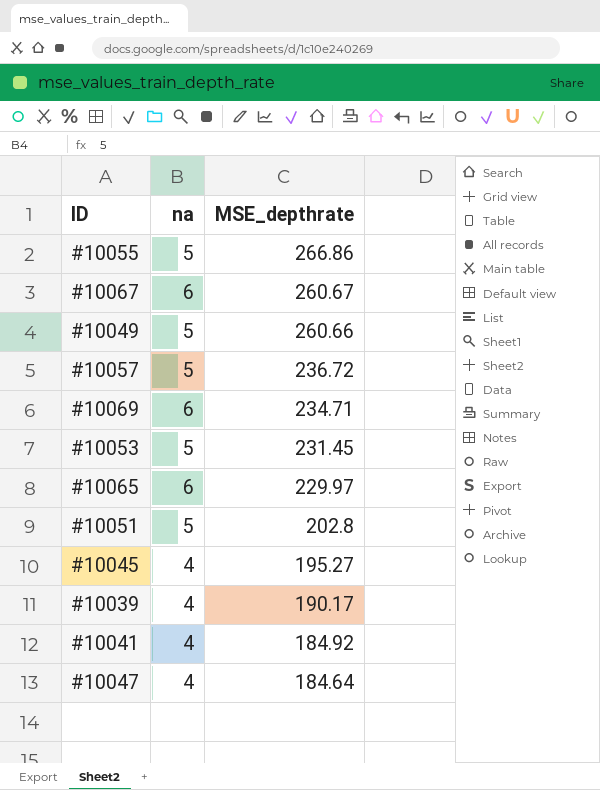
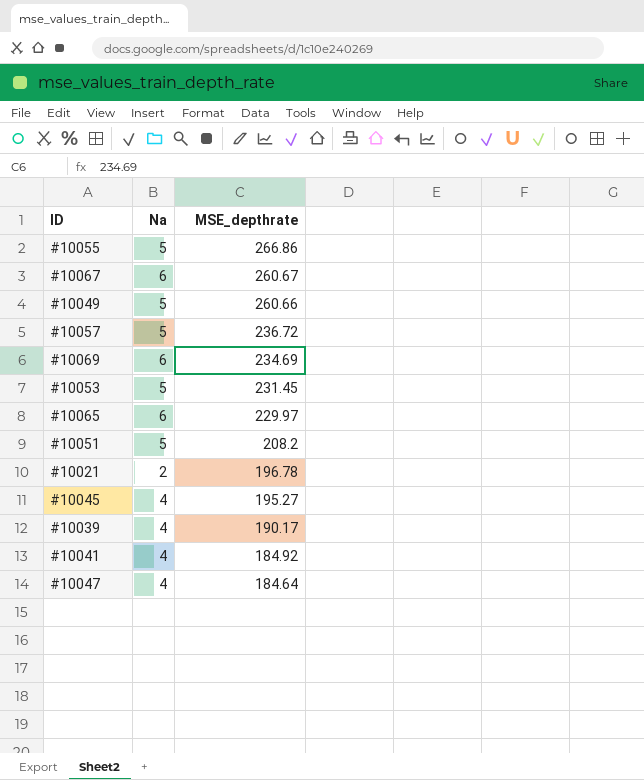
column name: na -> Na
#10069 | MSE_depthrate: 234.71 -> 234.69
#10051 | MSE_depthrate: 202.8 -> 208.2
row #10021: none -> 2 | 196.78

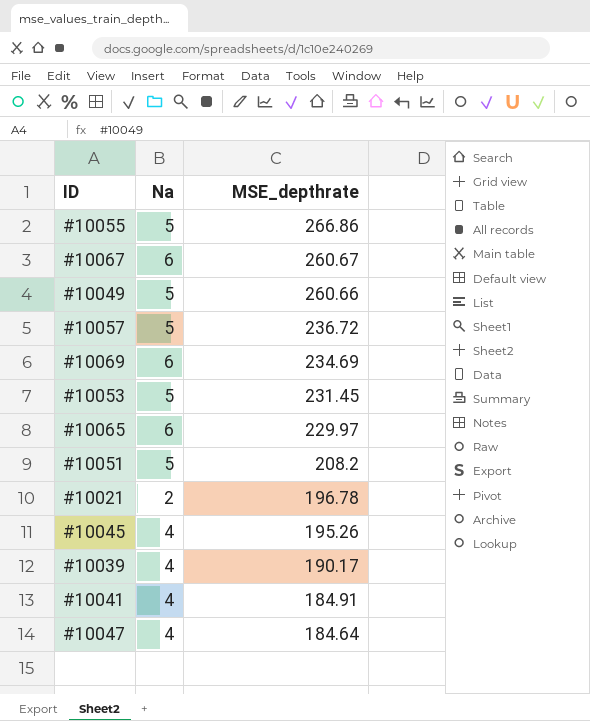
#10045 | MSE_depthrate: 195.27 -> 195.26
#10041 | MSE_depthrate: 184.92 -> 184.91

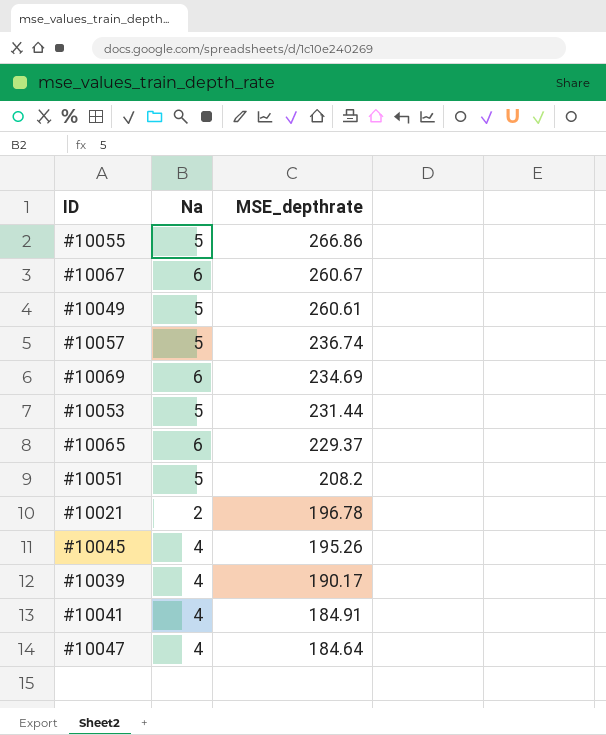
#10049 | MSE_depthrate: 260.66 -> 260.61
#10057 | MSE_depthrate: 236.72 -> 236.74
#10053 | MSE_depthrate: 231.45 -> 231.44
#10065 | MSE_depthrate: 229.97 -> 229.37

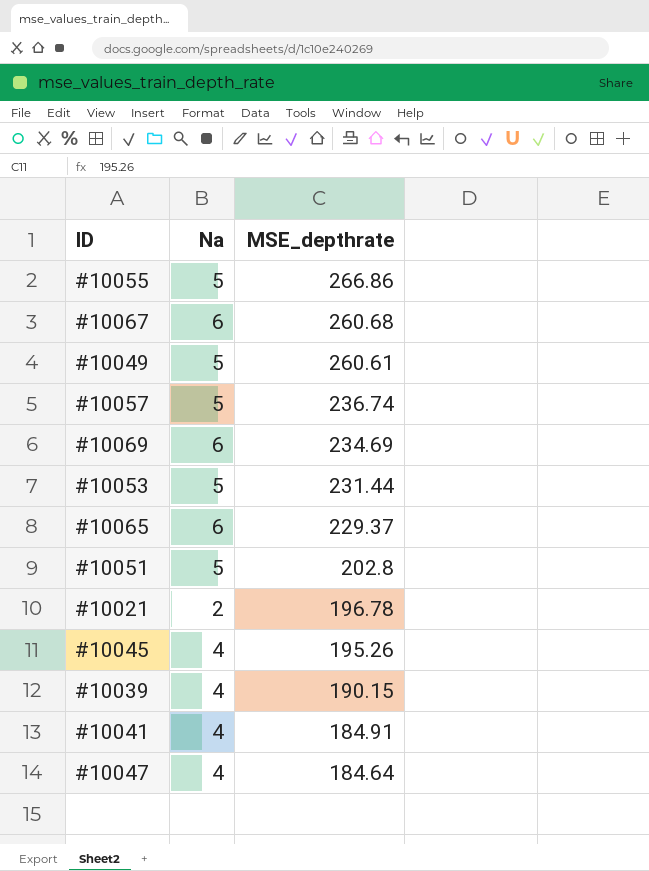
#10067 | MSE_depthrate: 260.67 -> 260.68
#10051 | MSE_depthrate: 208.2 -> 202.8
#10039 | MSE_depthrate: 190.17 -> 190.15

